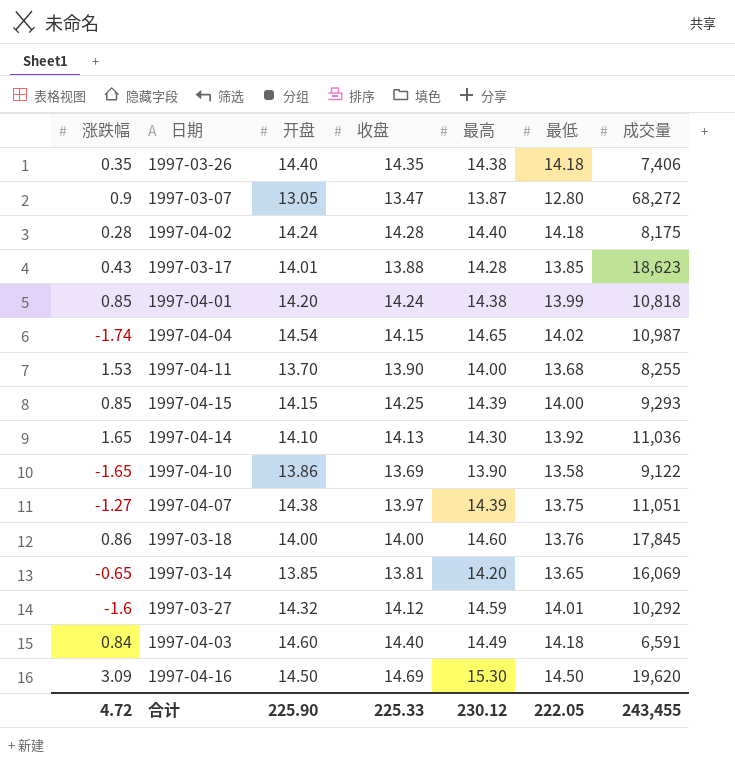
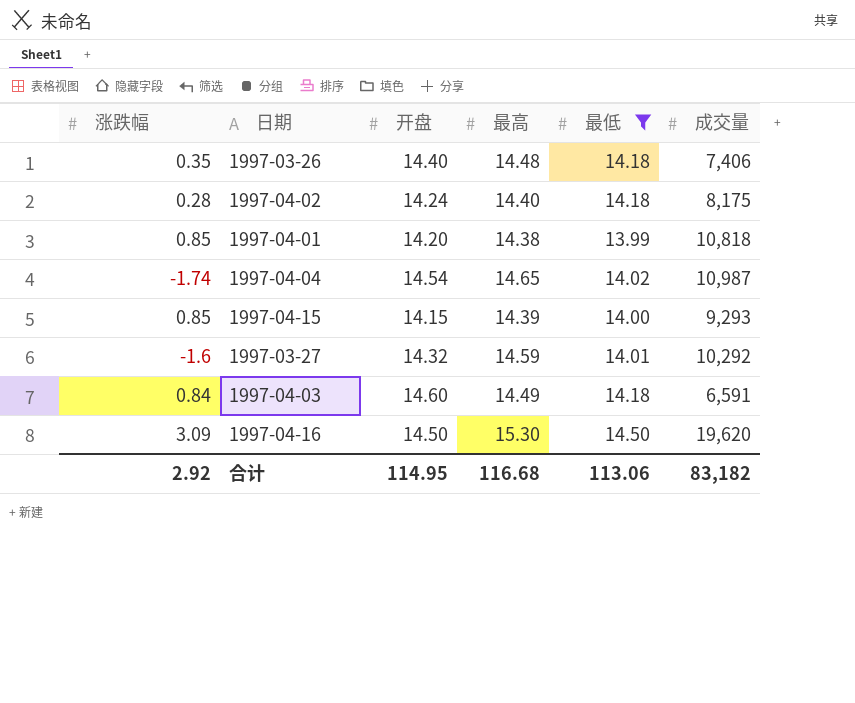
filter: none -> 最低 >= 13.99
column 收盘 | position: 4 -> none
1997-03-26 | 最高: 14.38 -> 14.48
合计 | 涨跌幅: 4.72 -> 2.92
合计 | 开盘: 225.90 -> 114.95
合计 | 最高: 230.12 -> 116.68
合计 | 最低: 222.05 -> 113.06
合计 | 成交量: 243,455 -> 83,182

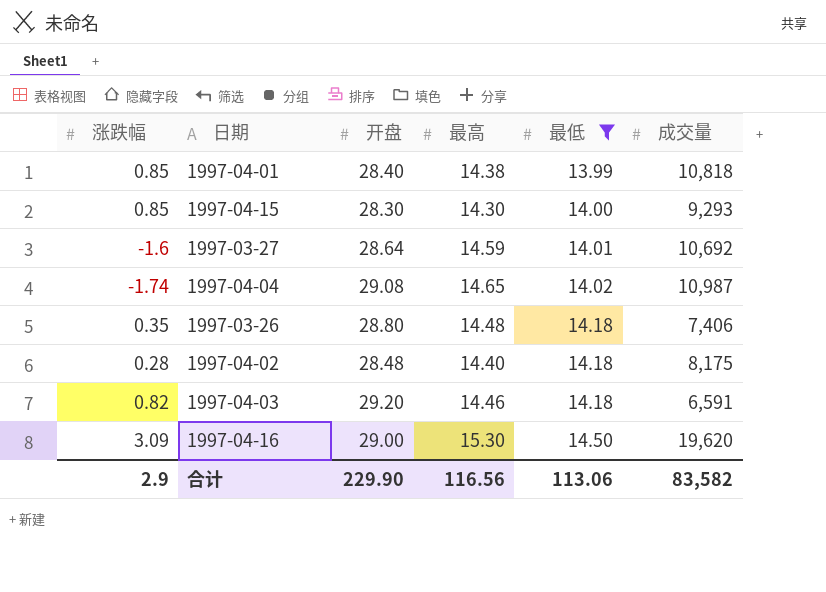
row order: none -> 最低 ascending
1997-04-01 | 开盘: 14.20 -> 28.40
1997-04-15 | 开盘: 14.15 -> 28.30
1997-04-15 | 最高: 14.39 -> 14.30
1997-03-27 | 开盘: 14.32 -> 28.64
1997-03-27 | 成交量: 10,292 -> 10,692
1997-04-04 | 开盘: 14.54 -> 29.08
1997-03-26 | 开盘: 14.40 -> 28.80
1997-04-02 | 开盘: 14.24 -> 28.48
1997-04-03 | 涨跌幅: 0.84 -> 0.82
1997-04-03 | 开盘: 14.60 -> 29.20
1997-04-03 | 最高: 14.49 -> 14.46
1997-04-16 | 开盘: 14.50 -> 29.00
合计 | 涨跌幅: 2.92 -> 2.9
合计 | 开盘: 114.95 -> 229.90
合计 | 最高: 116.68 -> 116.56
合计 | 成交量: 83,182 -> 83,582

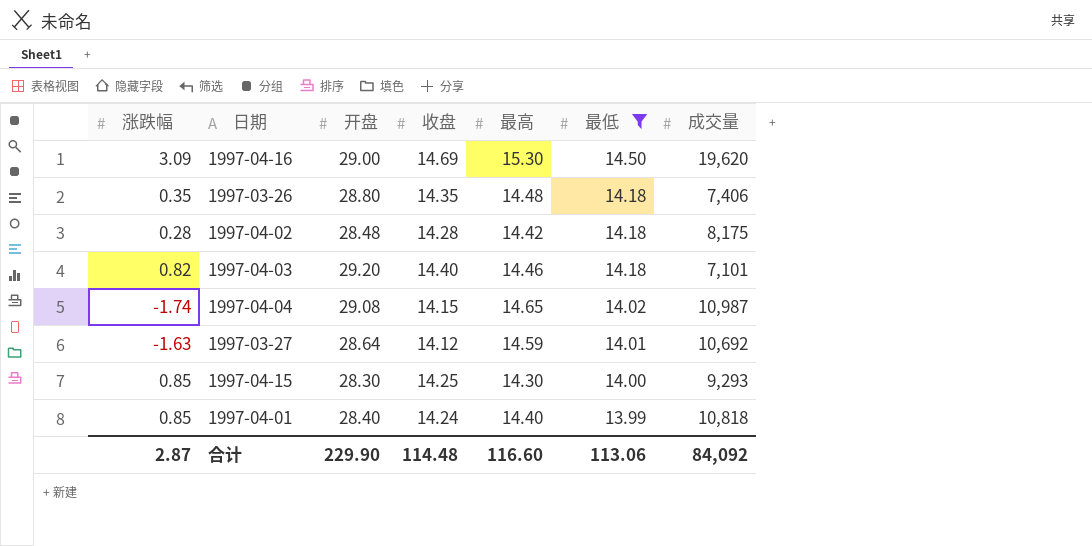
row order: 最低 ascending -> 最低 descending
column 收盘 | position: none -> 4
1997-04-02 | 最高: 14.40 -> 14.42
1997-04-03 | 成交量: 6,591 -> 7,101
1997-03-27 | 涨跌幅: -1.6 -> -1.63
1997-04-01 | 最高: 14.38 -> 14.40
合计 | 涨跌幅: 2.9 -> 2.87
合计 | 最高: 116.56 -> 116.60
合计 | 成交量: 83,582 -> 84,092

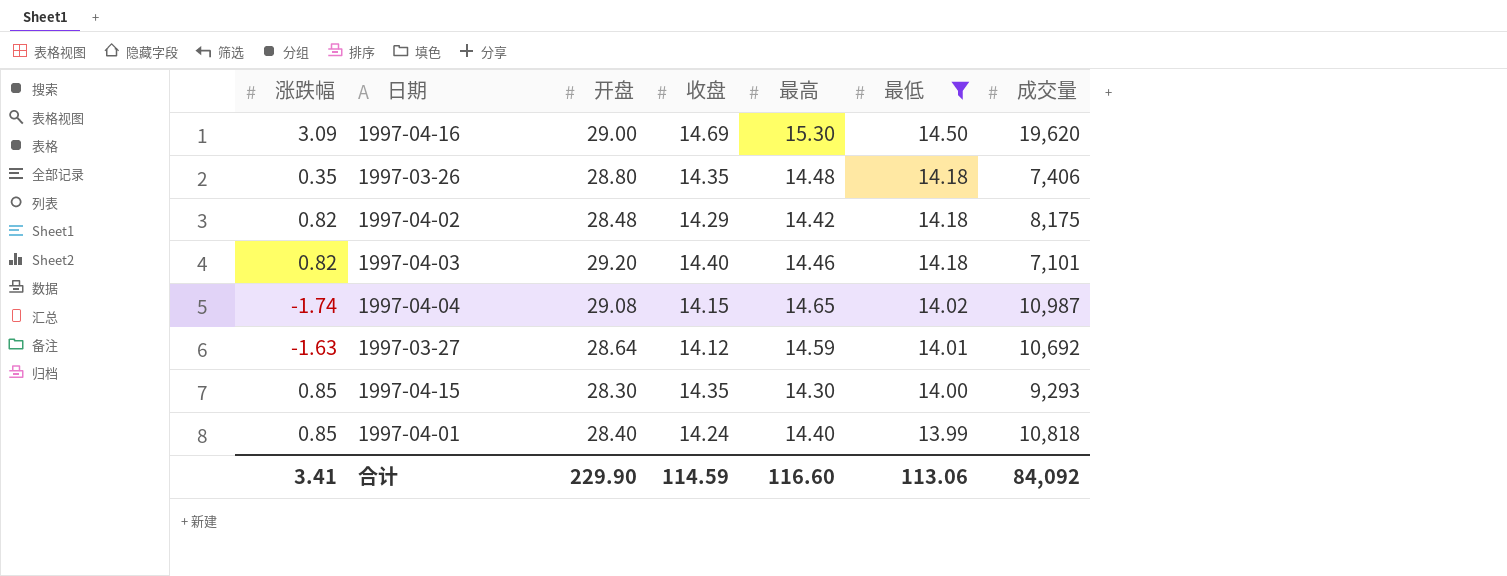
1997-04-02 | 涨跌幅: 0.28 -> 0.82
1997-04-02 | 收盘: 14.28 -> 14.29
1997-04-15 | 收盘: 14.25 -> 14.35
合计 | 涨跌幅: 2.87 -> 3.41
合计 | 收盘: 114.48 -> 114.59

